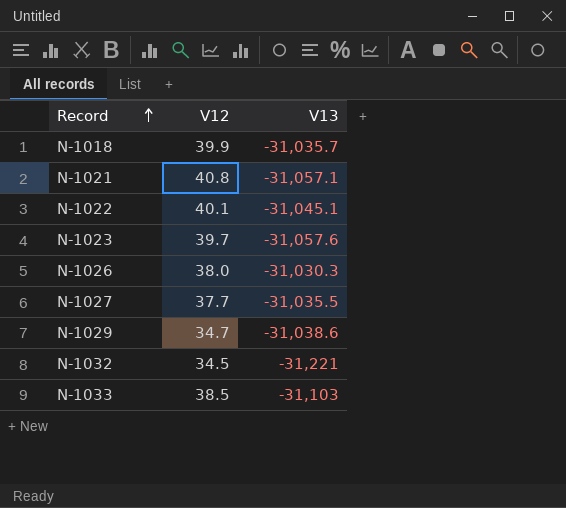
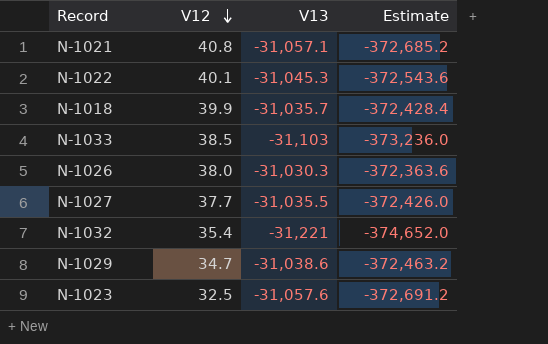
row order: Record ascending -> V12 descending
column Estimate | formula: none -> [V13] * 12
N-1022 | V13: -31,045.1 -> -31,045.3
N-1032 | V12: 34.5 -> 35.4
N-1023 | V12: 39.7 -> 32.5

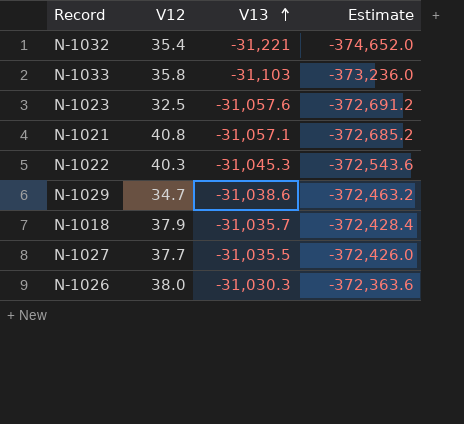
row order: V12 descending -> V13 ascending
N-1033 | V12: 38.5 -> 35.8
N-1022 | V12: 40.1 -> 40.3
N-1018 | V12: 39.9 -> 37.9

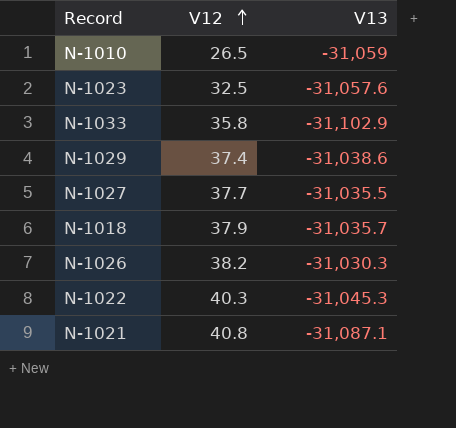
row order: V13 ascending -> V12 ascending
column Estimate | formula: [V13] * 12 -> none
row N-1032: 35.4 | -31,221 | -374,652.0 -> none
row N-1010: none -> 26.5 | -31,059
N-1033 | V13: -31,103 -> -31,102.9
N-1029 | V12: 34.7 -> 37.4
N-1026 | V12: 38.0 -> 38.2
N-1021 | V13: -31,057.1 -> -31,087.1

